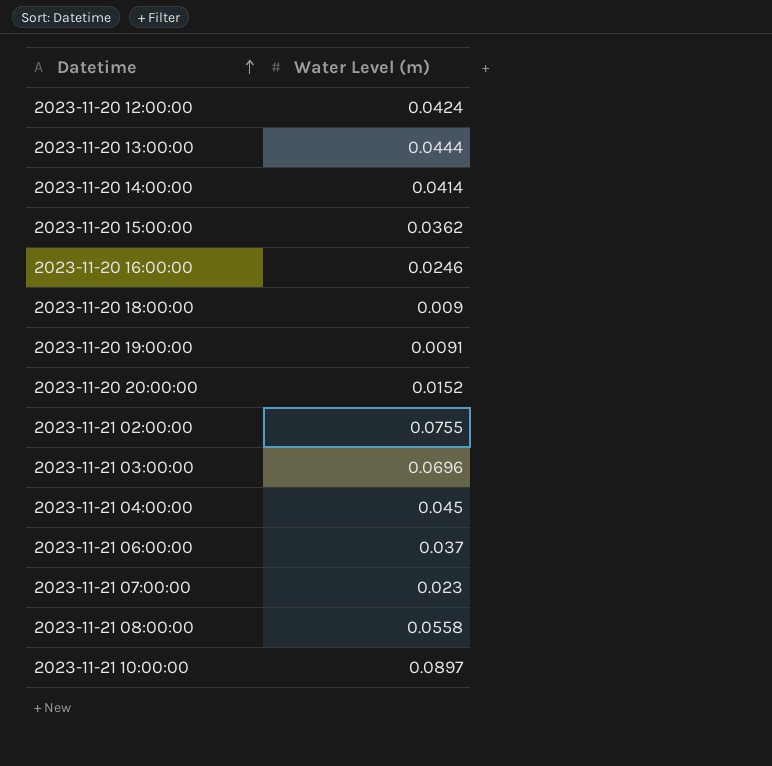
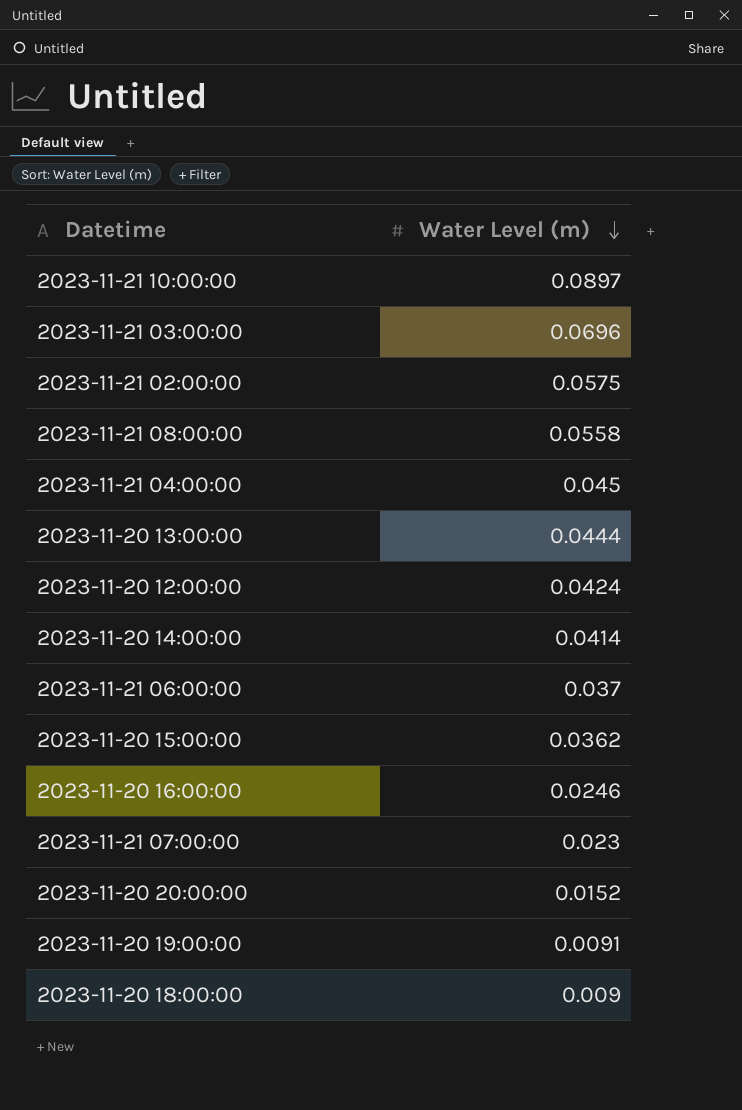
row order: Datetime ascending -> Water Level (m) descending
2023-11-21 02:00:00 | Water Level (m): 0.0755 -> 0.0575

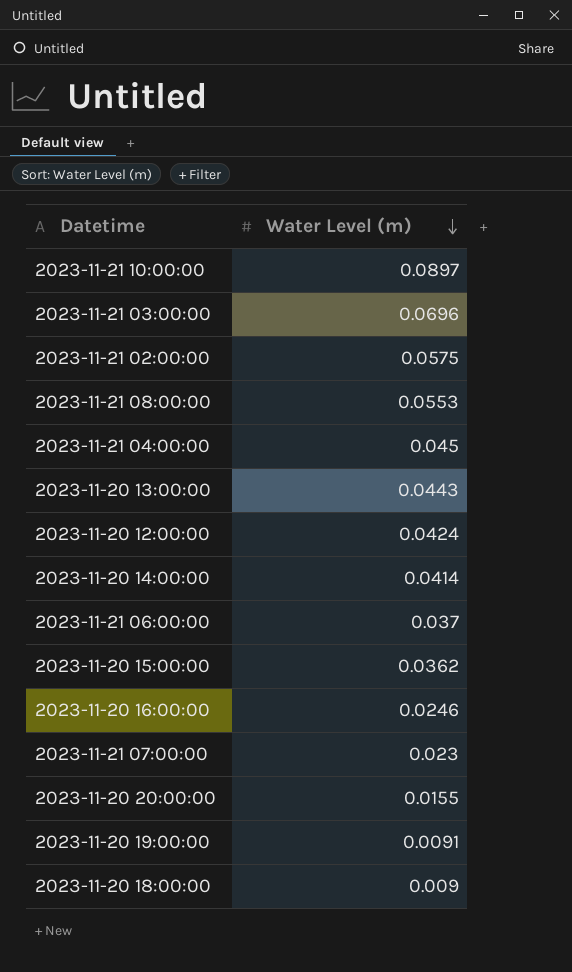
2023-11-21 08:00:00 | Water Level (m): 0.0558 -> 0.0553
2023-11-20 13:00:00 | Water Level (m): 0.0444 -> 0.0443
2023-11-20 20:00:00 | Water Level (m): 0.0152 -> 0.0155

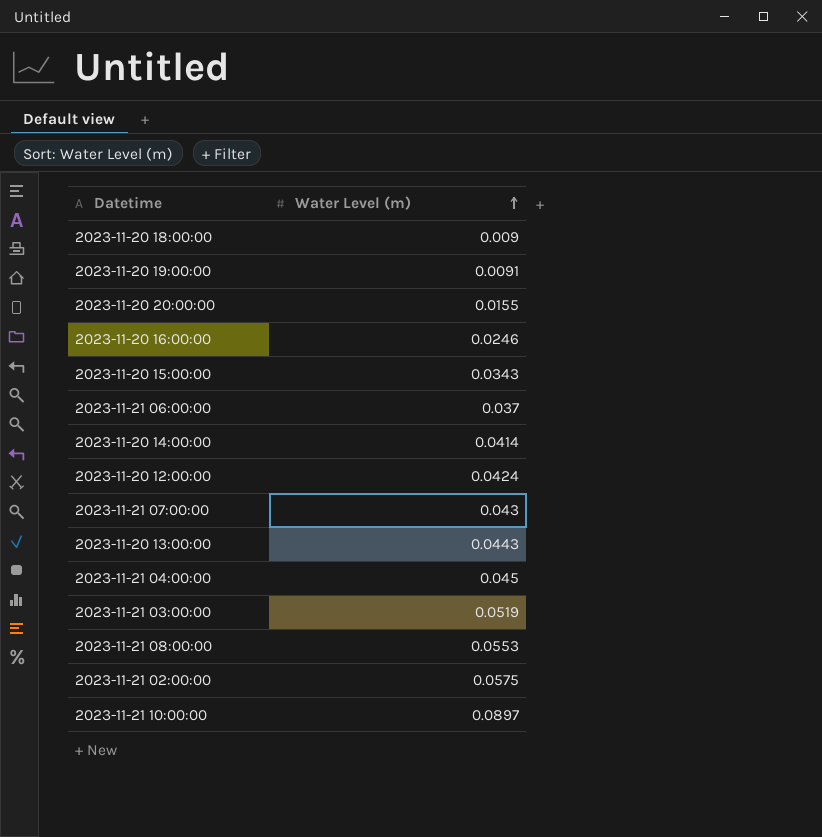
row order: Water Level (m) descending -> Water Level (m) ascending
2023-11-20 15:00:00 | Water Level (m): 0.0362 -> 0.0343
2023-11-21 07:00:00 | Water Level (m): 0.023 -> 0.043
2023-11-21 03:00:00 | Water Level (m): 0.0696 -> 0.0519

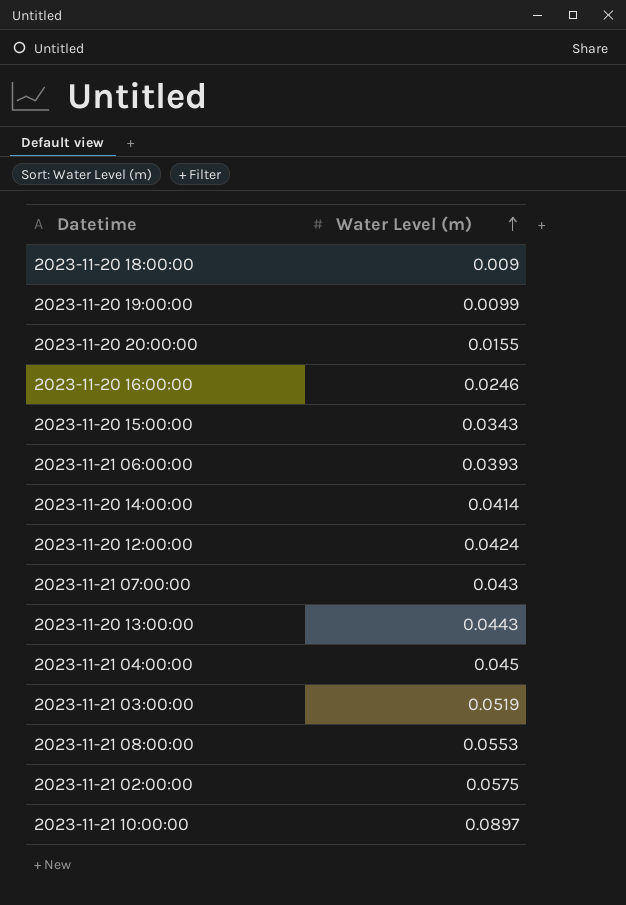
2023-11-20 19:00:00 | Water Level (m): 0.0091 -> 0.0099
2023-11-21 06:00:00 | Water Level (m): 0.037 -> 0.0393

